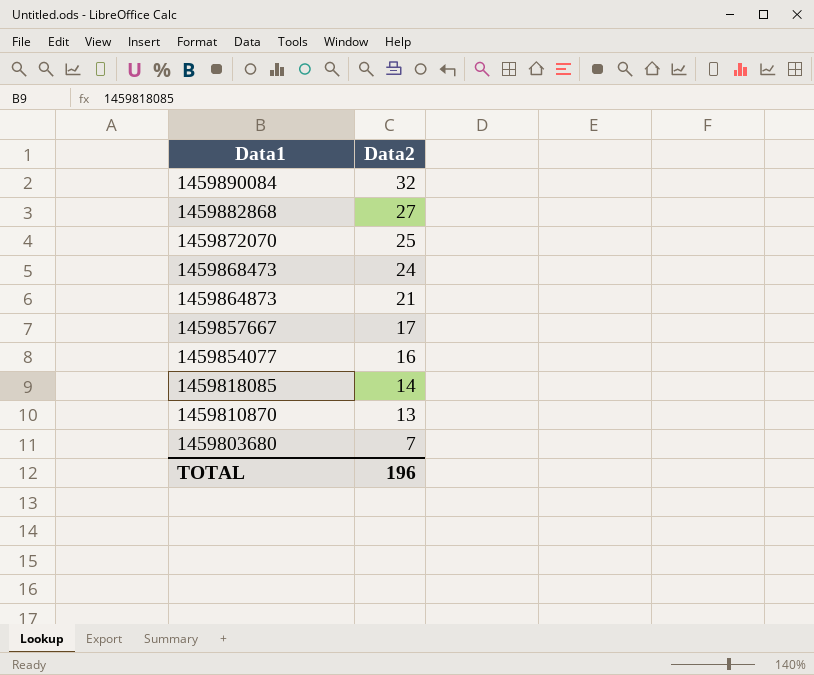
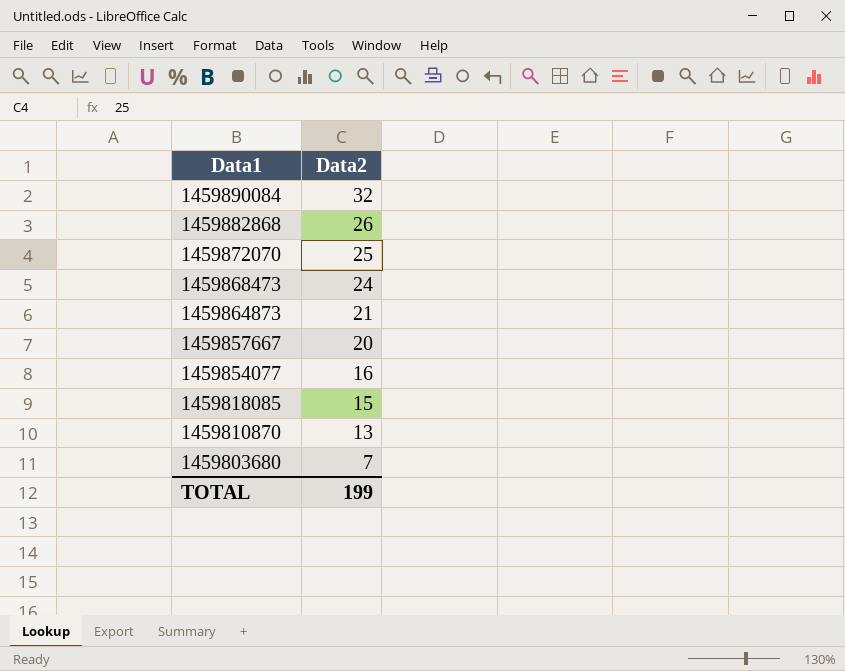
1459882868 | Data2: 27 -> 26
1459857667 | Data2: 17 -> 20
1459818085 | Data2: 14 -> 15
TOTAL | Data2: 196 -> 199

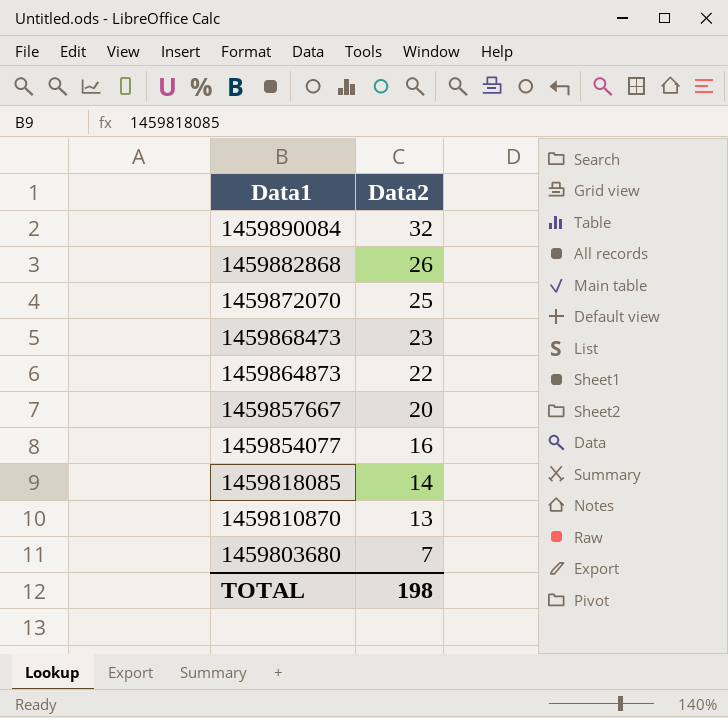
1459868473 | Data2: 24 -> 23
1459864873 | Data2: 21 -> 22
1459818085 | Data2: 15 -> 14
TOTAL | Data2: 199 -> 198

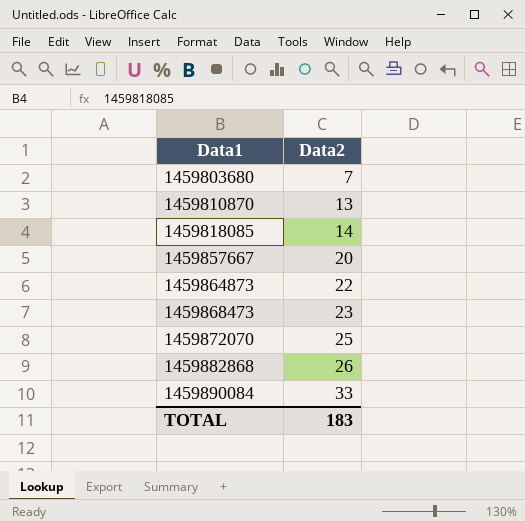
row order: Data1 descending -> Data1 ascending
row 1459854077: 16 -> none
1459890084 | Data2: 32 -> 33
TOTAL | Data2: 198 -> 183

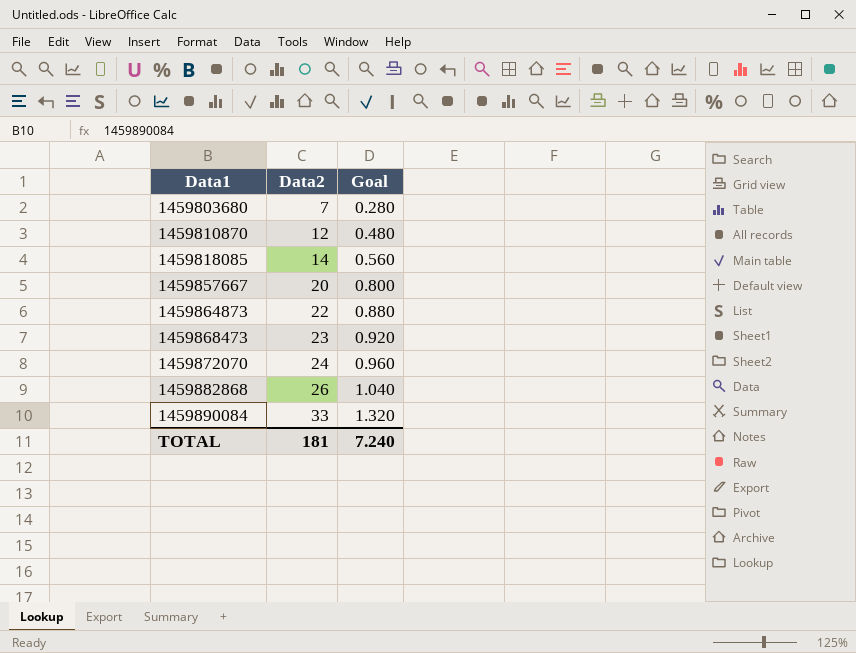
column Goal | formula: none -> [Data2] * 0.04
1459810870 | Data2: 13 -> 12
1459872070 | Data2: 25 -> 24
TOTAL | Data2: 183 -> 181

